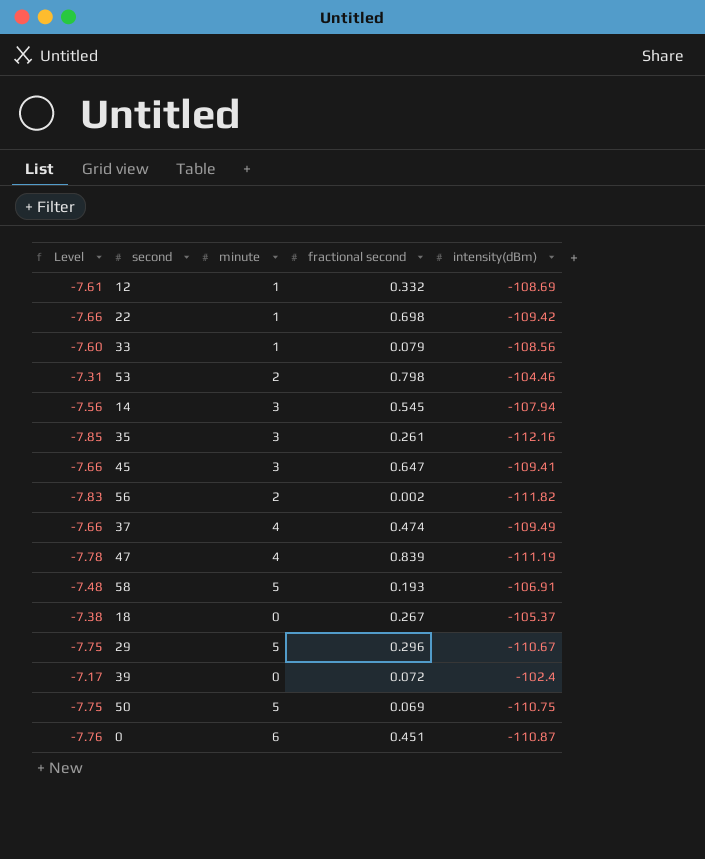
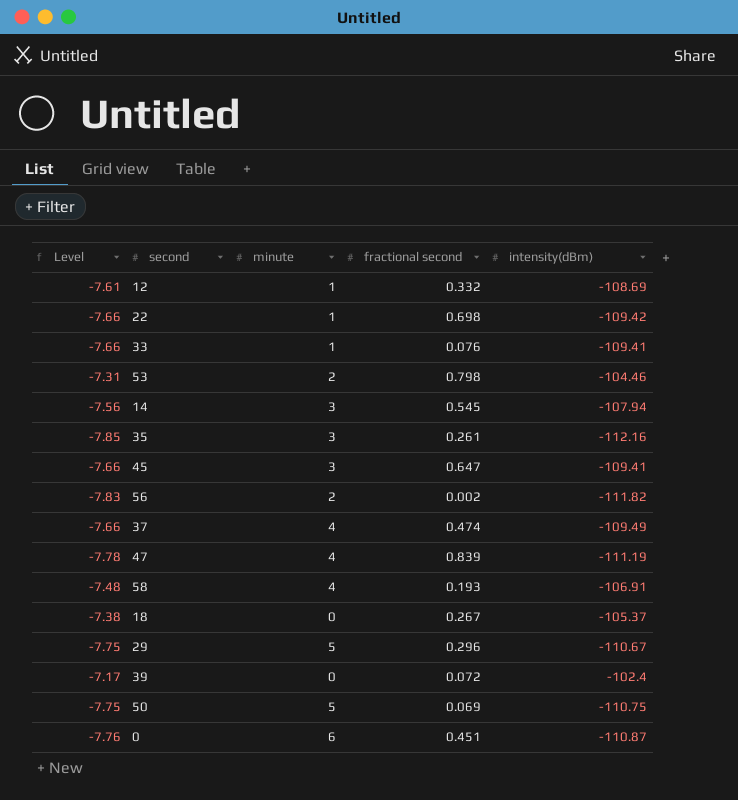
33 | Level: -7.60 -> -7.66
33 | fractional second: 0.079 -> 0.076
33 | intensity(dBm): -108.56 -> -109.41
58 | minute: 5 -> 4

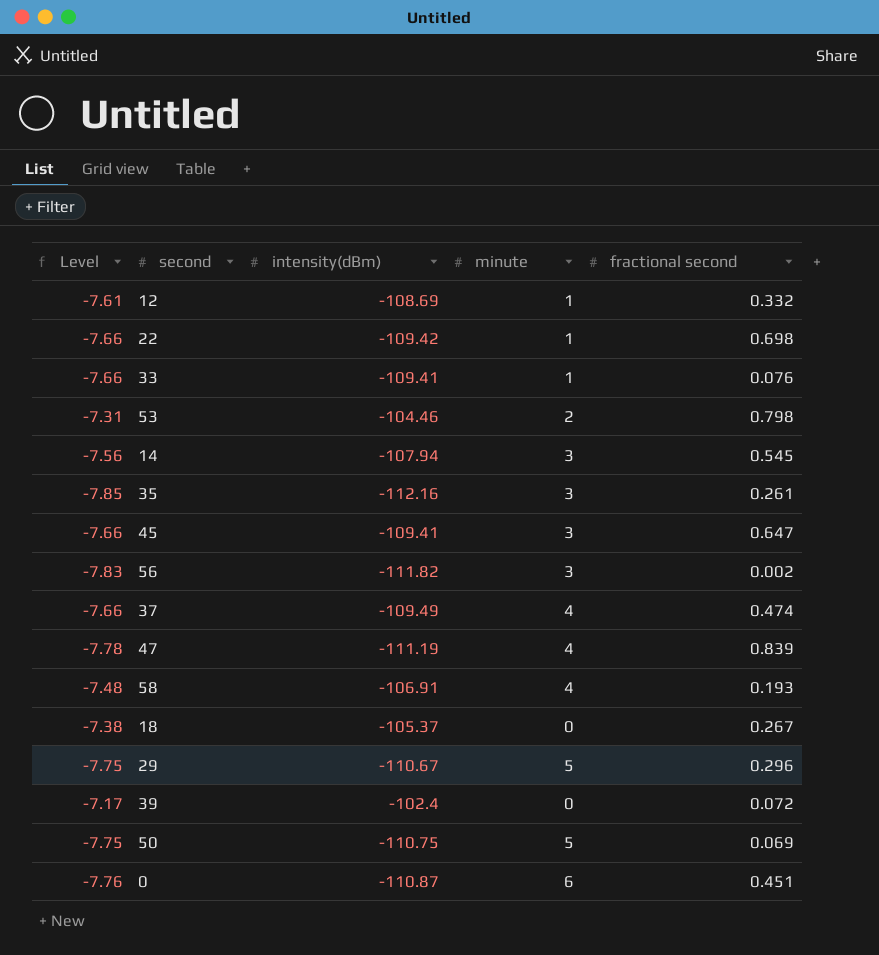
column intensity(dBm) | position: 5 -> 3
56 | minute: 2 -> 3

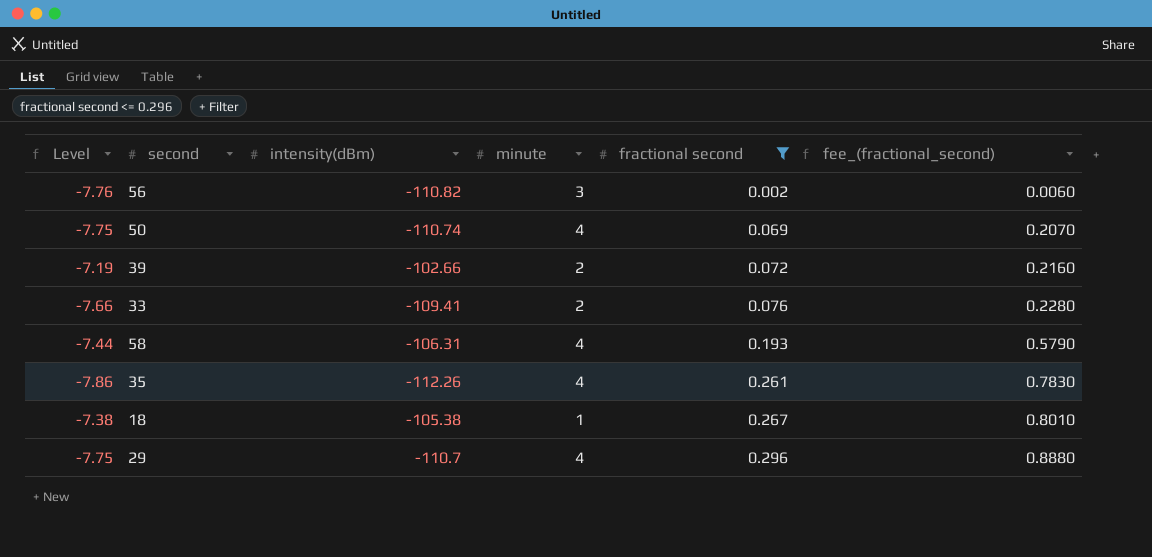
filter: none -> fractional second <= 0.296
row order: none -> fractional second ascending
column fee_(fractional_second) | formula: none -> [fractional second] * 3
56 | Level: -7.83 -> -7.76
56 | intensity(dBm): -111.82 -> -110.82
50 | intensity(dBm): -110.75 -> -110.74
50 | minute: 5 -> 4
39 | Level: -7.17 -> -7.19
39 | intensity(dBm): -102.4 -> -102.66
39 | minute: 0 -> 2
33 | minute: 1 -> 2
58 | Level: -7.48 -> -7.44
58 | intensity(dBm): -106.91 -> -106.31
35 | Level: -7.85 -> -7.86
35 | intensity(dBm): -112.16 -> -112.26
35 | minute: 3 -> 4
18 | intensity(dBm): -105.37 -> -105.38
18 | minute: 0 -> 1
29 | intensity(dBm): -110.67 -> -110.7
29 | minute: 5 -> 4

